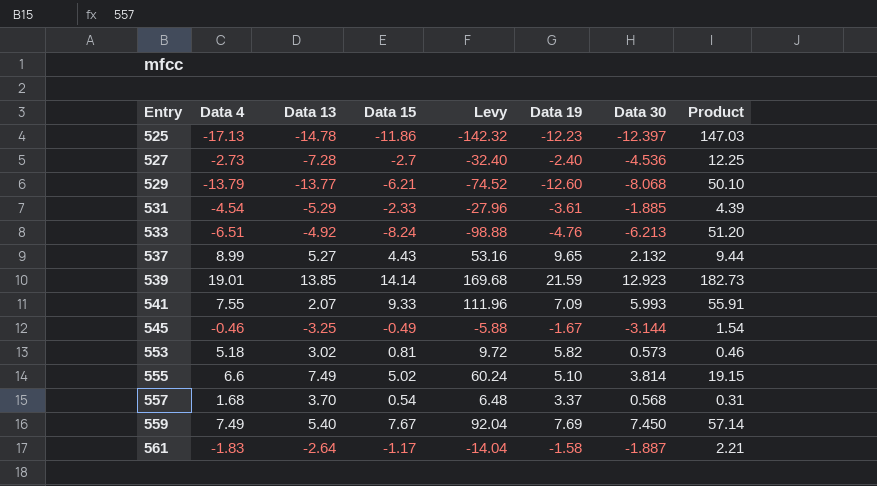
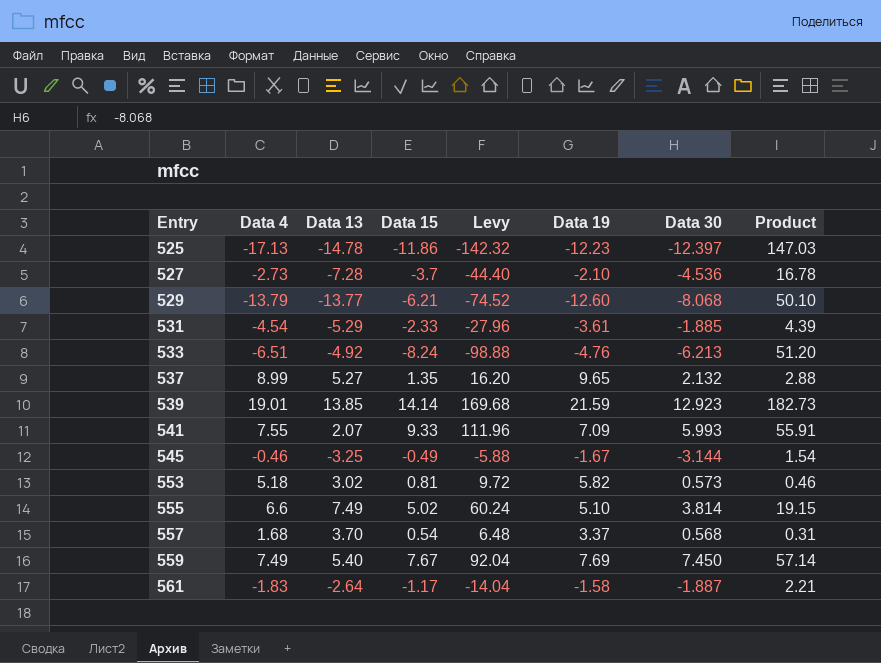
527 | Data 15: -2.7 -> -3.7
527 | Levy: -32.40 -> -44.40
527 | Data 19: -2.40 -> -2.10
527 | Product: 12.25 -> 16.78
537 | Data 15: 4.43 -> 1.35
537 | Levy: 53.16 -> 16.20
537 | Product: 9.44 -> 2.88

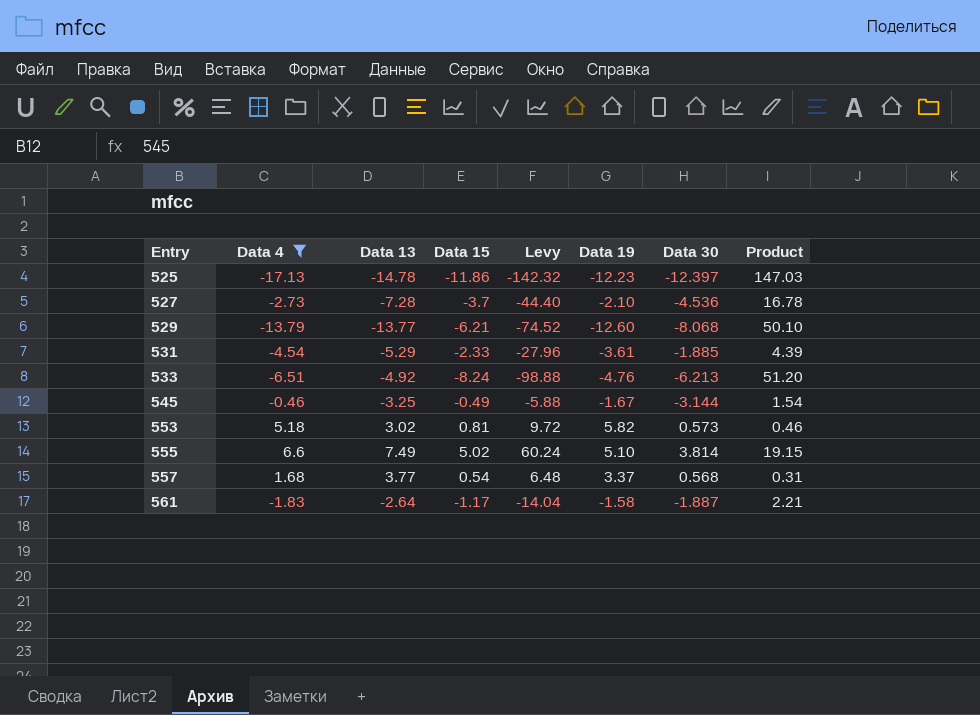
filter: none -> Data 4 <= 6.6
557 | Data 13: 3.70 -> 3.77

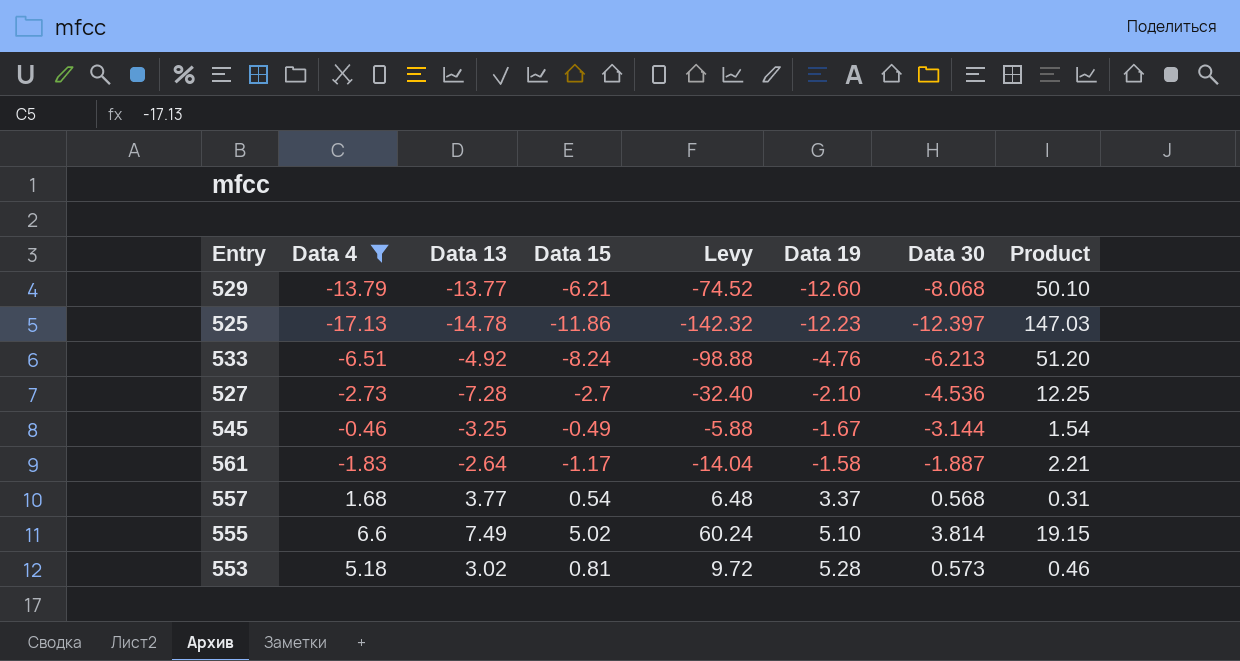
row order: Entry ascending -> Data 19 ascending
row 531: -4.54 | -5.29 | -2.33 | -27.96 | -3.61 | -1.885 | 4.39 -> none
527 | Data 15: -3.7 -> -2.7
527 | Levy: -44.40 -> -32.40
527 | Product: 16.78 -> 12.25
553 | Data 19: 5.82 -> 5.28

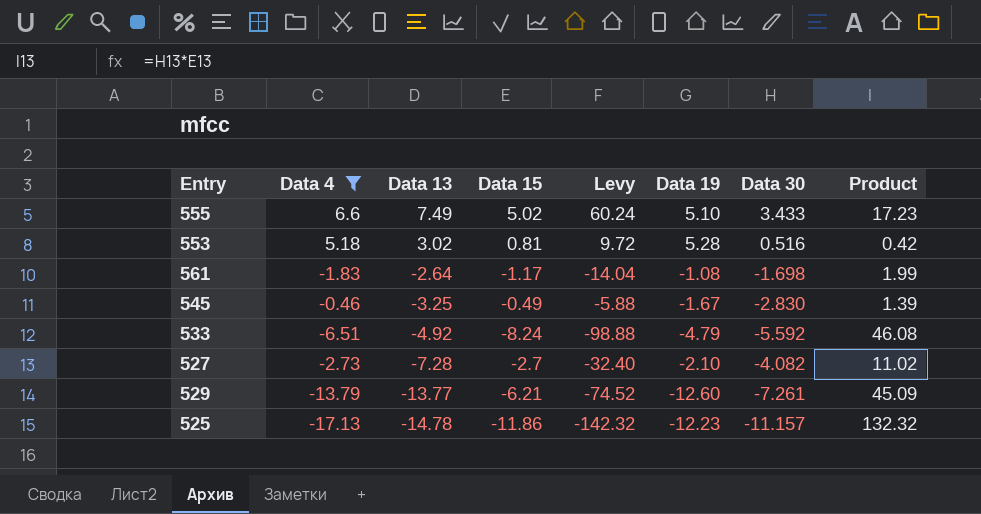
row order: Data 19 ascending -> Data 13 descending
row 557: 1.68 | 3.77 | 0.54 | 6.48 | 3.37 | 0.568 | 0.31 -> none
555 | Data 30: 3.814 -> 3.433
555 | Product: 19.15 -> 17.23
553 | Data 30: 0.573 -> 0.516
553 | Product: 0.46 -> 0.42
561 | Data 19: -1.58 -> -1.08
561 | Data 30: -1.887 -> -1.698
561 | Product: 2.21 -> 1.99
545 | Data 30: -3.144 -> -2.830
545 | Product: 1.54 -> 1.39
533 | Data 19: -4.76 -> -4.79
533 | Data 30: -6.213 -> -5.592
533 | Product: 51.20 -> 46.08
527 | Data 30: -4.536 -> -4.082
527 | Product: 12.25 -> 11.02
529 | Data 30: -8.068 -> -7.261
529 | Product: 50.10 -> 45.09
525 | Data 30: -12.397 -> -11.157
525 | Product: 147.03 -> 132.32

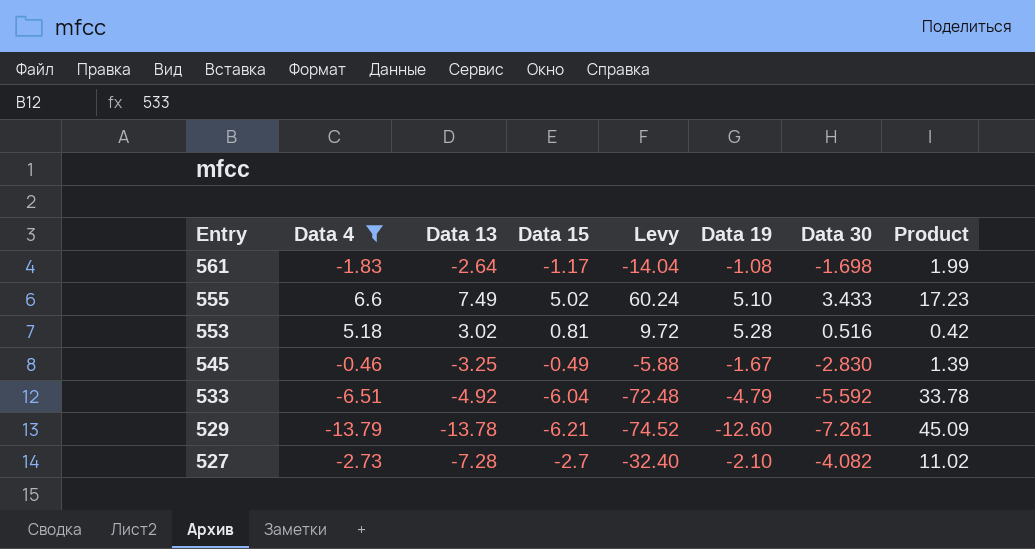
row order: Data 13 descending -> Entry descending
row 525: -17.13 | -14.78 | -11.86 | -142.32 | -12.23 | -11.157 | 132.32 -> none
533 | Data 15: -8.24 -> -6.04
533 | Levy: -98.88 -> -72.48
533 | Product: 46.08 -> 33.78
529 | Data 13: -13.77 -> -13.78

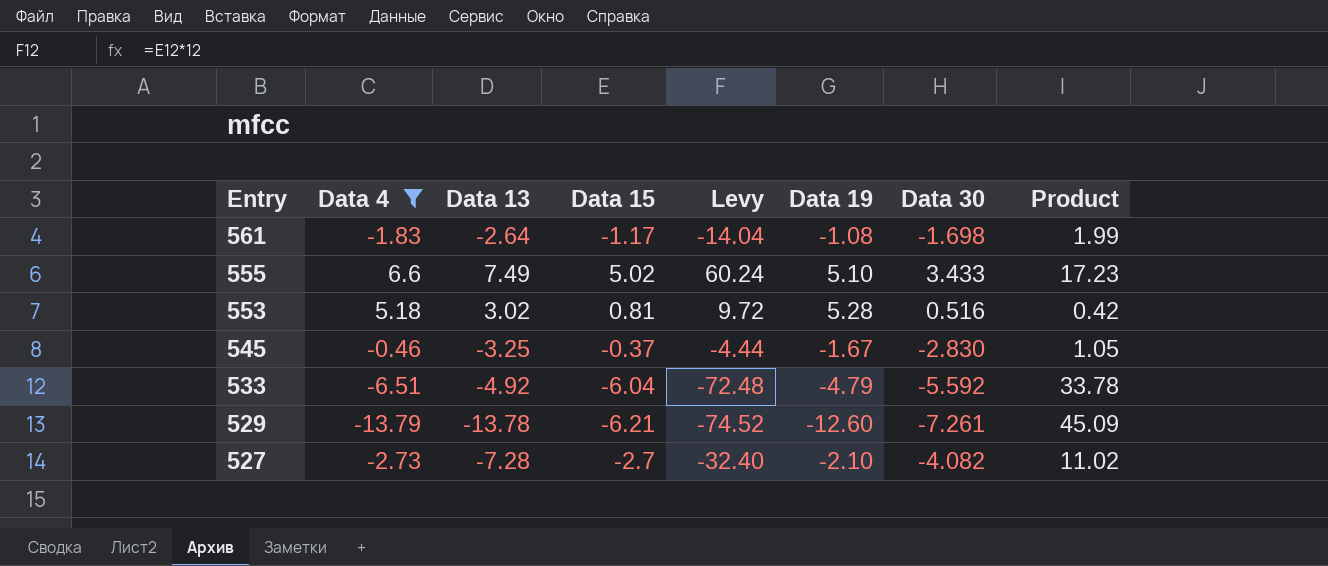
545 | Data 15: -0.49 -> -0.37
545 | Levy: -5.88 -> -4.44
545 | Product: 1.39 -> 1.05

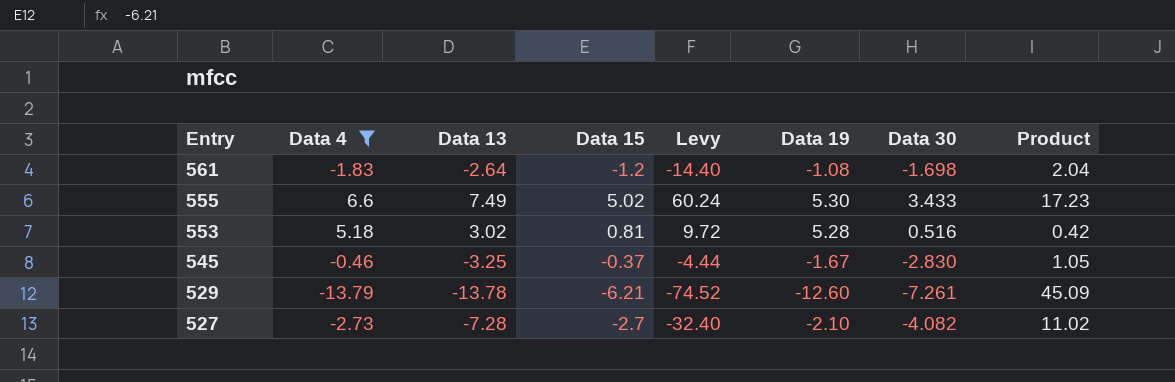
row 533: -6.51 | -4.92 | -6.04 | -72.48 | -4.79 | -5.592 | 33.78 -> none
561 | Data 15: -1.17 -> -1.2
561 | Levy: -14.04 -> -14.40
561 | Product: 1.99 -> 2.04
555 | Data 19: 5.10 -> 5.30

